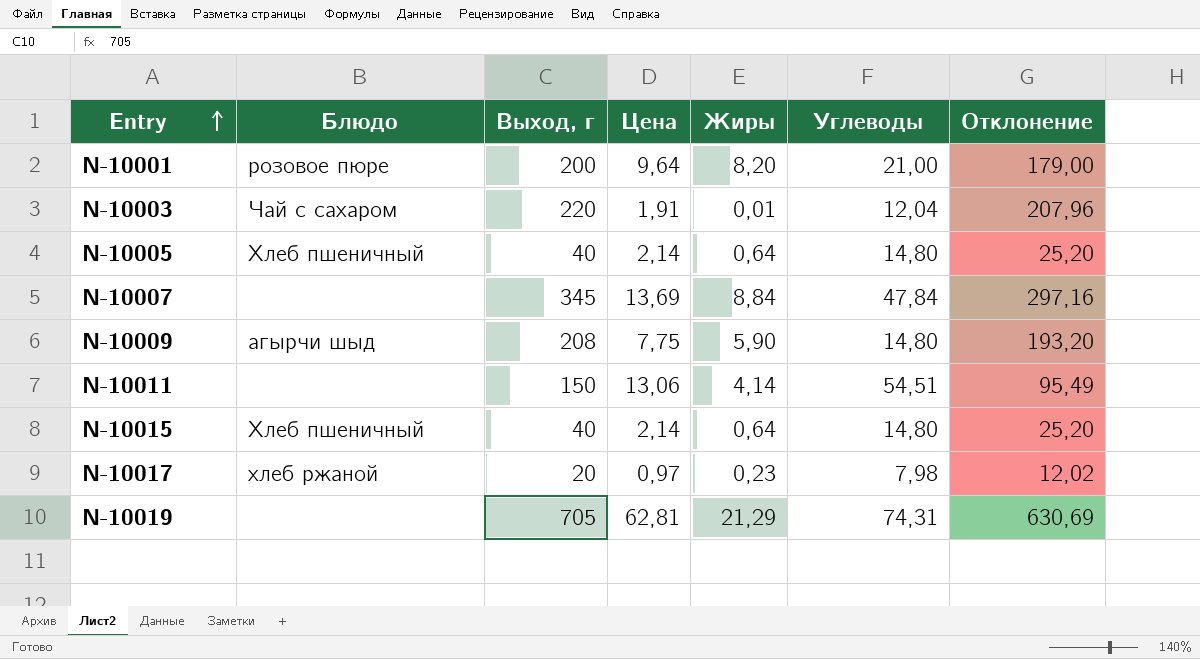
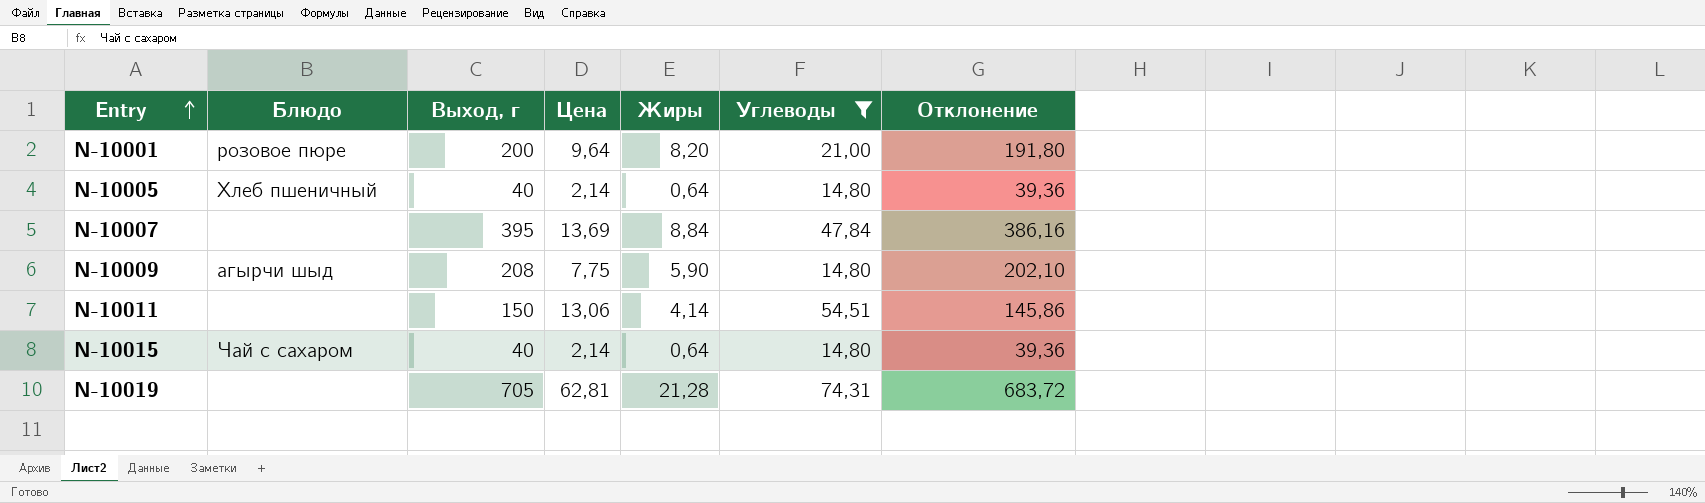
filter: none -> Углеводы >= 14,80
column Отклонение | formula: [Выход, г] - [Углеводы] -> [Выход, г] - [Жиры]
N-10007 | Выход, г: 345 -> 395
N-10015 | Блюдо: Хлеб пшеничный -> Чай с сахаром
N-10019 | Жиры: 21,29 -> 21,28

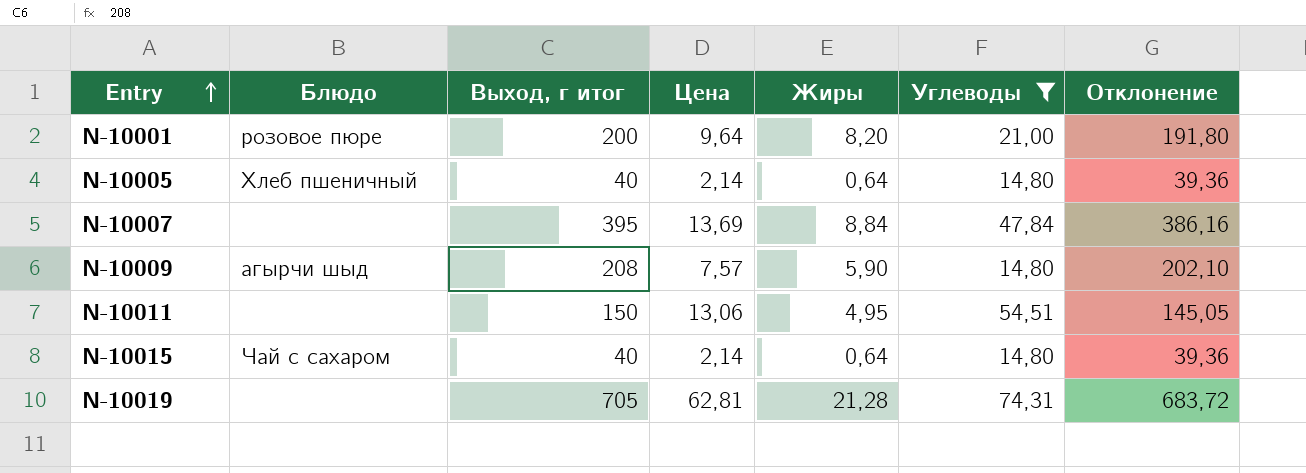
column name: Выход, г -> Выход, г итог
N-10009 | Цена: 7,75 -> 7,57
N-10011 | Жиры: 4,14 -> 4,95
N-10011 | Отклонение: 145,86 -> 145,05

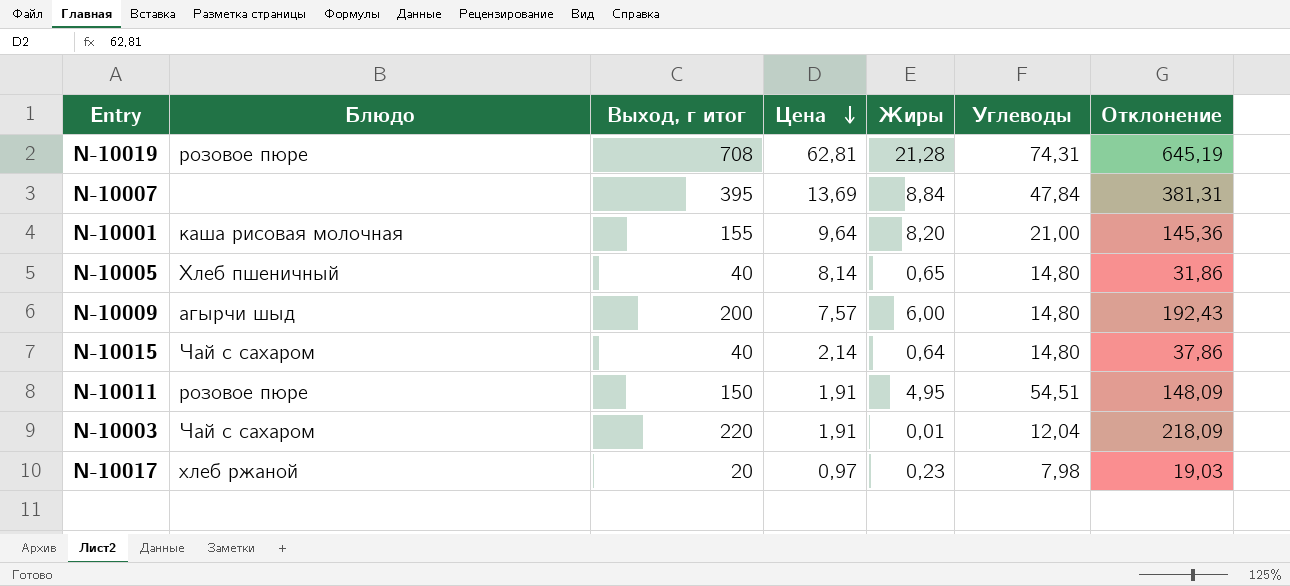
filter: Углеводы >= 14,80 -> none
row order: Entry ascending -> Цена descending
column Отклонение | formula: [Выход, г итог] - [Жиры] -> [Выход, г итог] - [Цена]
N-10019 | Блюдо: none -> розовое пюре
N-10019 | Выход, г итог: 705 -> 708
N-10001 | Блюдо: розовое пюре -> каша рисовая молочная
N-10001 | Выход, г итог: 200 -> 155
N-10005 | Цена: 2,14 -> 8,14
N-10005 | Жиры: 0,64 -> 0,65
N-10009 | Выход, г итог: 208 -> 200
N-10009 | Жиры: 5,90 -> 6,00
N-10011 | Блюдо: none -> розовое пюре
N-10011 | Цена: 13,06 -> 1,91

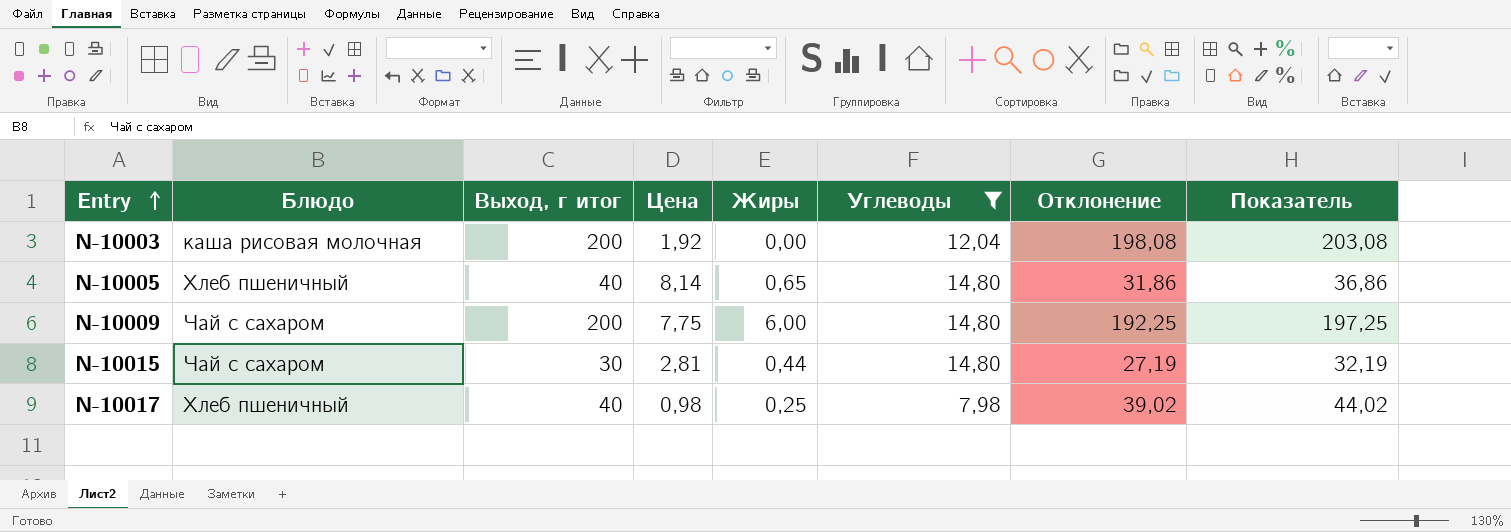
filter: none -> Углеводы <= 14,80
row order: Цена descending -> Entry ascending
column Показатель | formula: none -> [Отклонение] + 5
N-10003 | Блюдо: Чай с сахаром -> каша рисовая молочная
N-10003 | Выход, г итог: 220 -> 200
N-10003 | Цена: 1,91 -> 1,92
N-10003 | Жиры: 0,01 -> 0,00
N-10003 | Отклонение: 218,09 -> 198,08
N-10009 | Блюдо: агырчи шыд -> Чай с сахаром
N-10009 | Цена: 7,57 -> 7,75
N-10009 | Отклонение: 192,43 -> 192,25
N-10015 | Выход, г итог: 40 -> 30
N-10015 | Цена: 2,14 -> 2,81
N-10015 | Жиры: 0,64 -> 0,44
N-10015 | Отклонение: 37,86 -> 27,19
N-10017 | Блюдо: хлеб ржаной -> Хлеб пшеничный
N-10017 | Выход, г итог: 20 -> 40
N-10017 | Цена: 0,97 -> 0,98
N-10017 | Жиры: 0,23 -> 0,25
N-10017 | Отклонение: 19,03 -> 39,02

